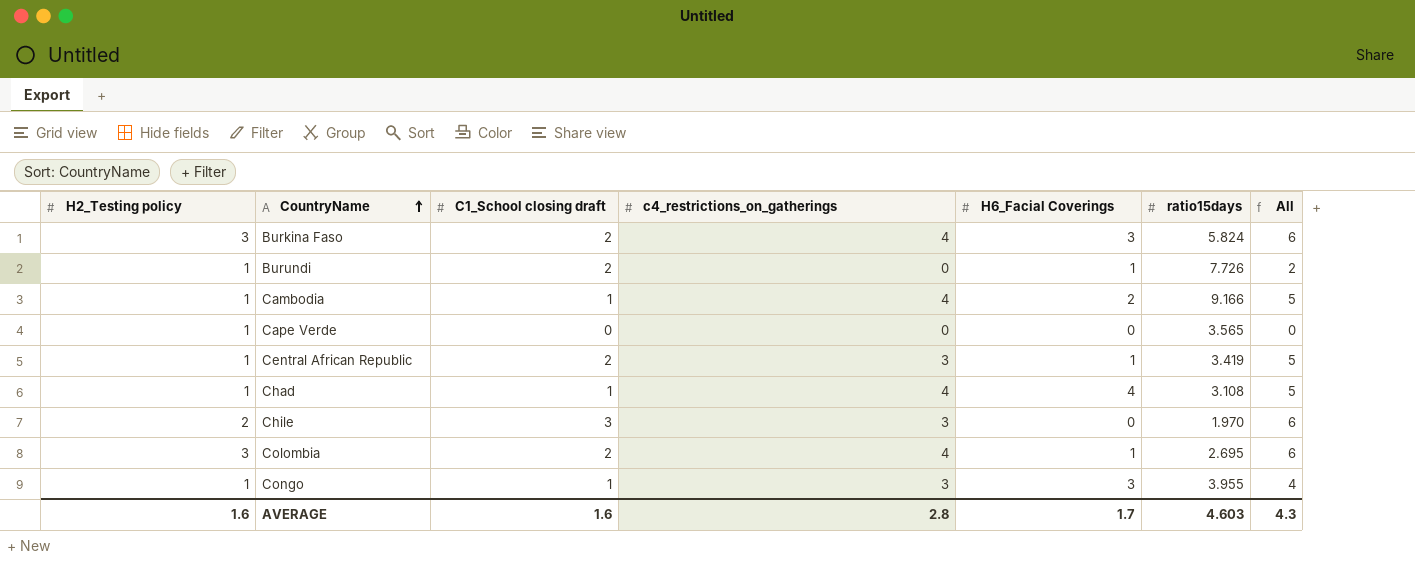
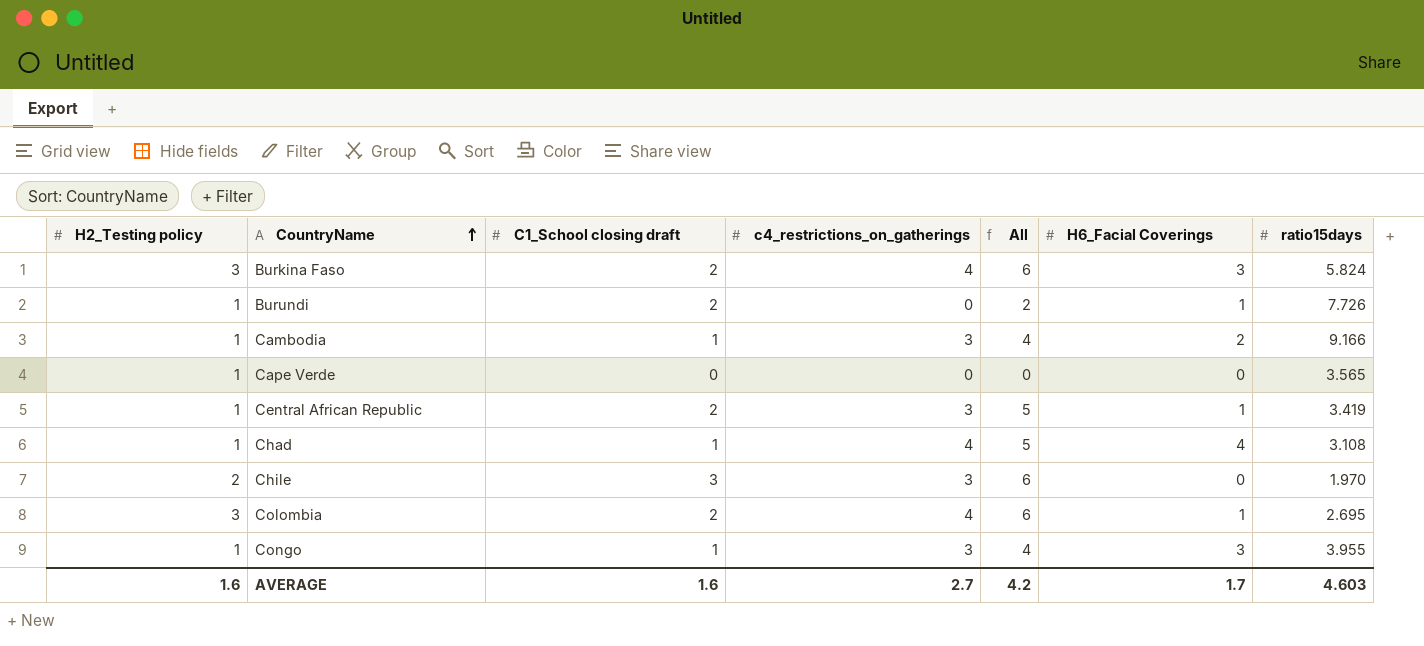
column All | position: 7 -> 5
Cambodia | c4_restrictions_on_gatherings: 4 -> 3
Cambodia | All: 5 -> 4
AVERAGE | c4_restrictions_on_gatherings: 2.8 -> 2.7
AVERAGE | All: 4.3 -> 4.2

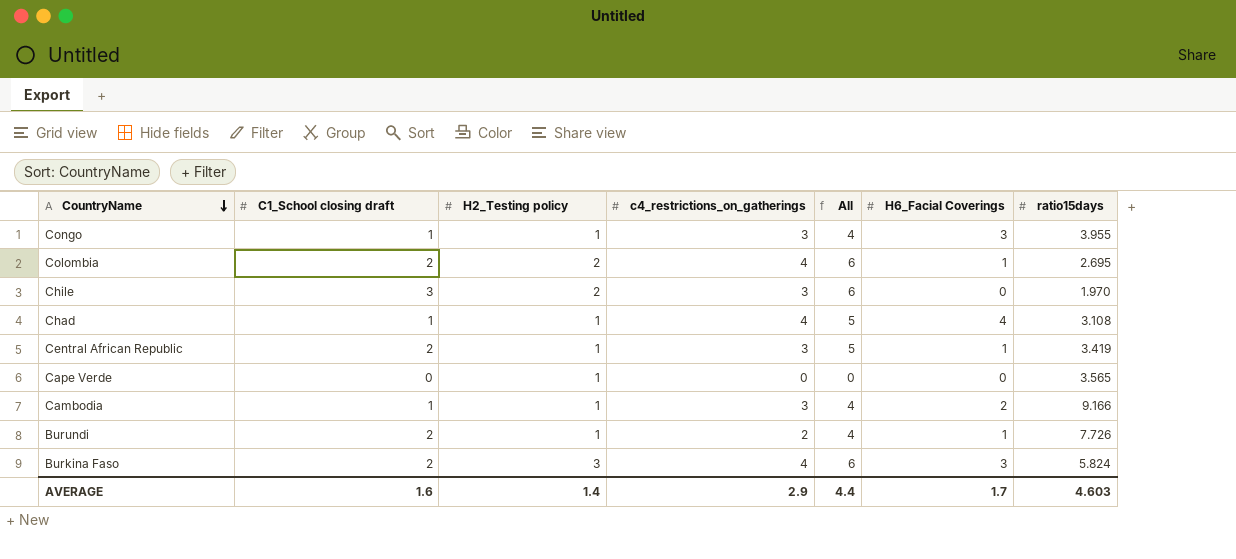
row order: CountryName ascending -> CountryName descending
column H2_Testing policy | position: 1 -> 3
Colombia | H2_Testing policy: 3 -> 2
Burundi | c4_restrictions_on_gatherings: 0 -> 2
Burundi | All: 2 -> 4
AVERAGE | H2_Testing policy: 1.6 -> 1.4
AVERAGE | c4_restrictions_on_gatherings: 2.7 -> 2.9
AVERAGE | All: 4.2 -> 4.4

